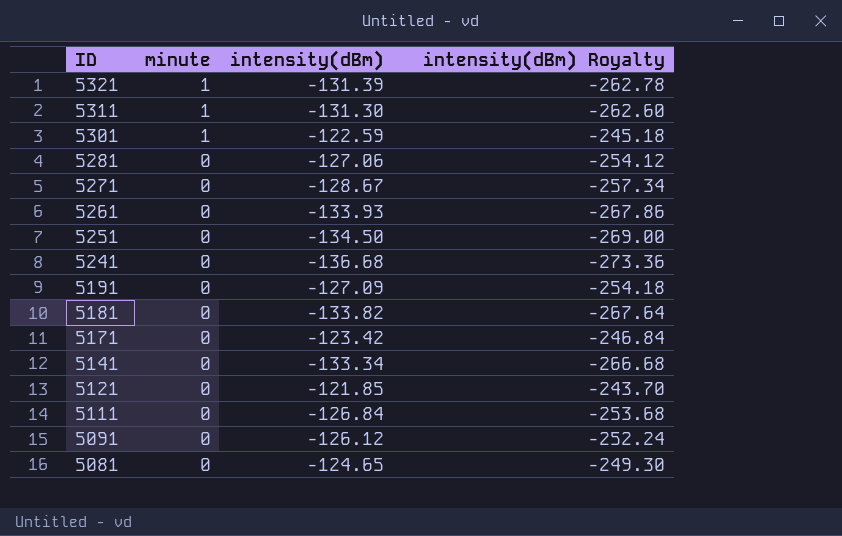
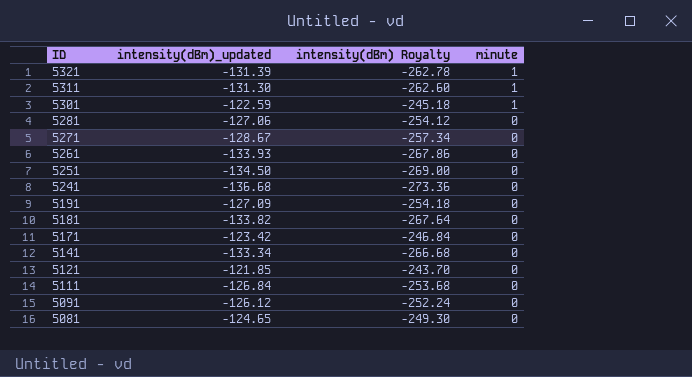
column name: intensity(dBm) -> intensity(dBm)_updated
column minute | position: 2 -> 4

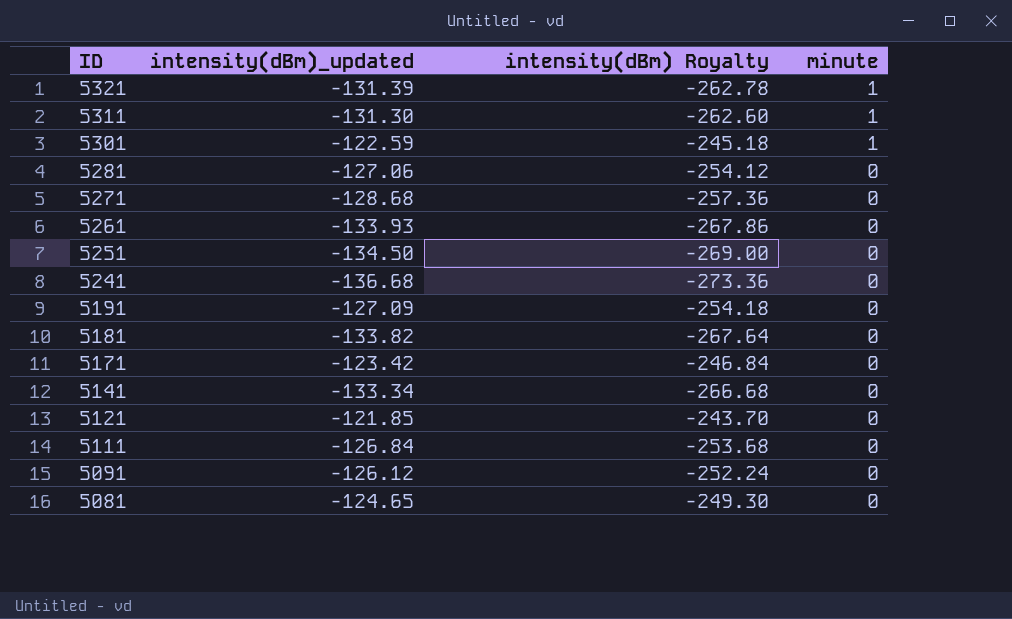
5271 | intensity(dBm)_updated: -128.67 -> -128.68
5271 | intensity(dBm) Royalty: -257.34 -> -257.36

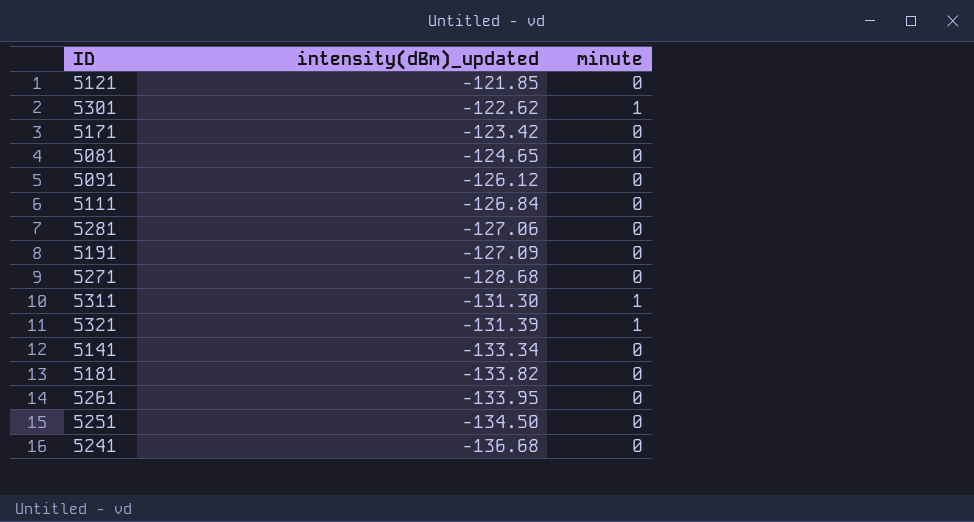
row order: ID descending -> intensity(dBm)_updated descending
column intensity(dBm) Royalty | formula: [intensity(dBm)_updated] * 2 -> none
5301 | intensity(dBm)_updated: -122.59 -> -122.62
5261 | intensity(dBm)_updated: -133.93 -> -133.95

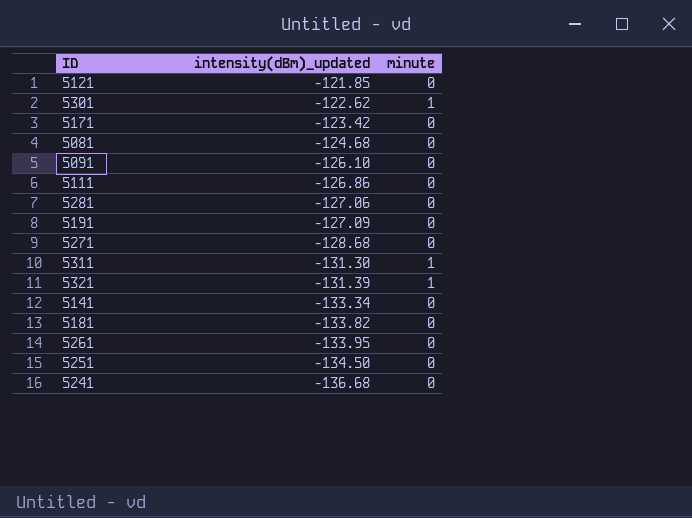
5081 | intensity(dBm)_updated: -124.65 -> -124.68
5091 | intensity(dBm)_updated: -126.12 -> -126.10
5111 | intensity(dBm)_updated: -126.84 -> -126.86

